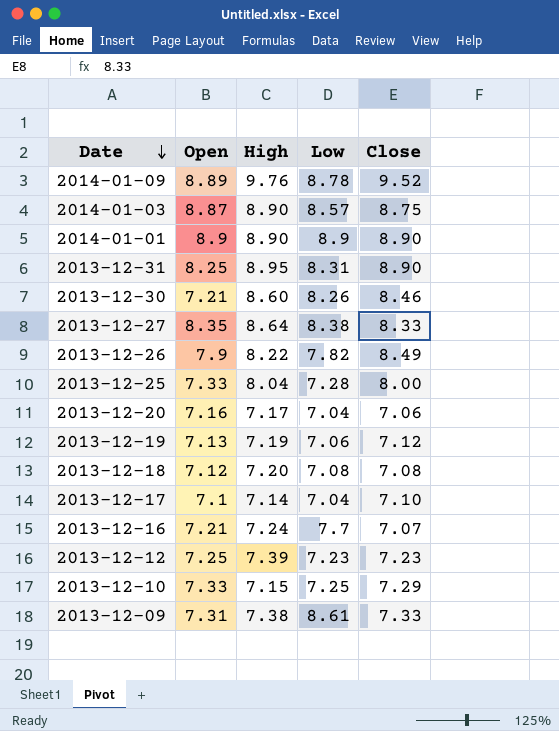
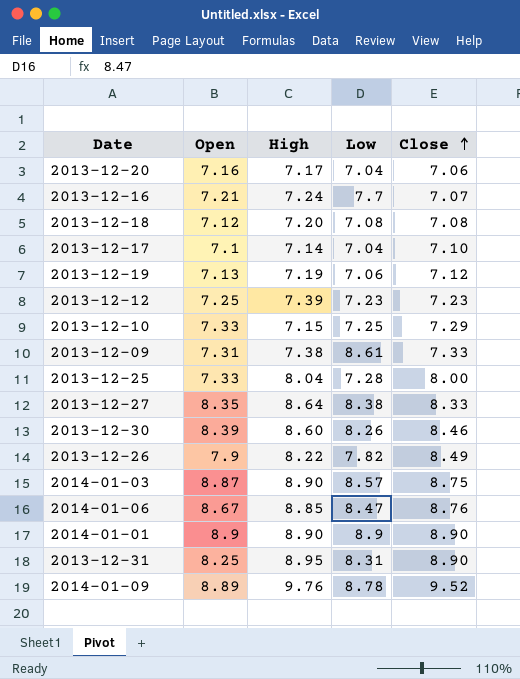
row order: Date descending -> Close ascending
2013-12-30 | Open: 7.21 -> 8.39
row 2014-01-06: none -> 8.67 | 8.85 | 8.47 | 8.76

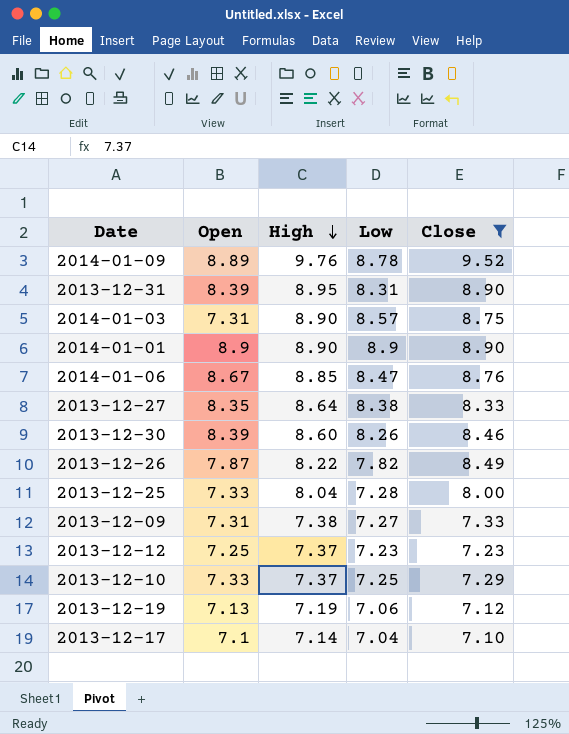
filter: none -> Close >= 7.10
row order: Close ascending -> High descending
2013-12-31 | Open: 8.25 -> 8.39
2014-01-03 | Open: 8.87 -> 7.31
2013-12-26 | Open: 7.9 -> 7.87
2013-12-09 | Low: 8.61 -> 7.27
2013-12-12 | High: 7.39 -> 7.37
2013-12-10 | High: 7.15 -> 7.37

